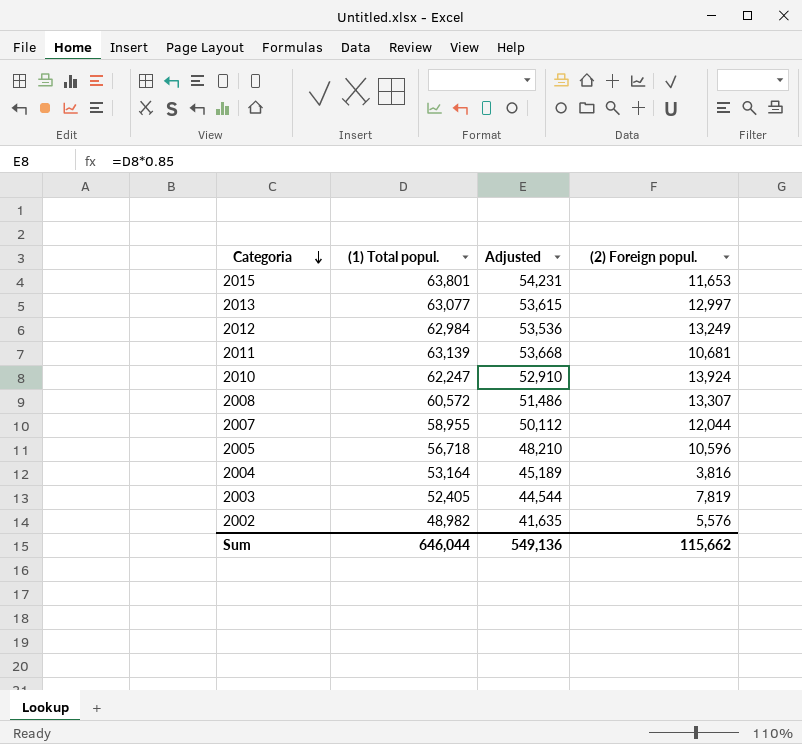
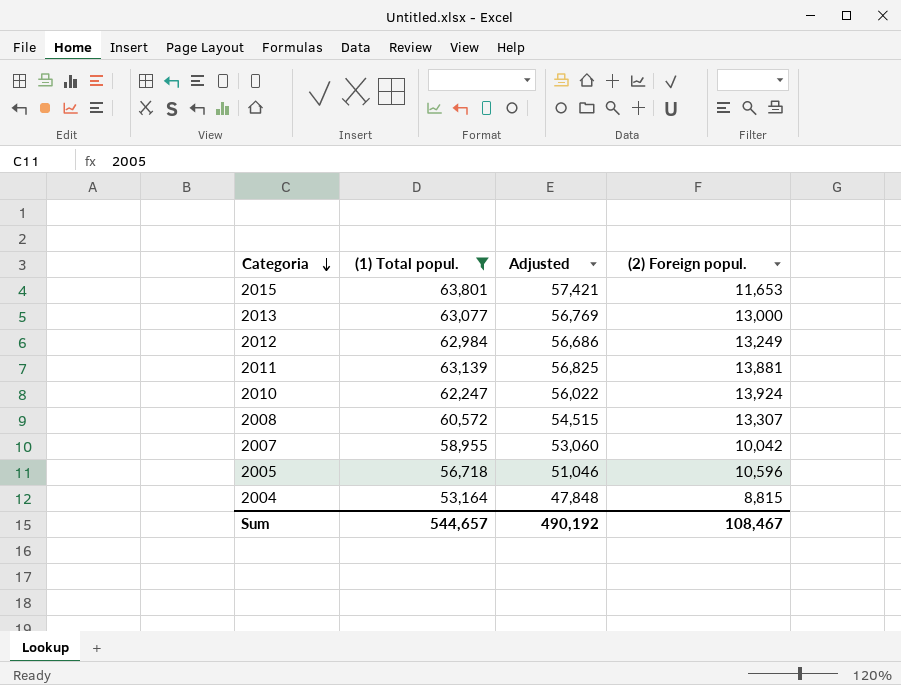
filter: none -> (1) Total popul. >= 53,164
column Adjusted | formula: [(1) Total popul.] * 0.85 -> [(1) Total popul.] * 0.9
2013 | (2) Foreign popul.: 12,997 -> 13,000
2011 | (2) Foreign popul.: 10,681 -> 13,881
2007 | (2) Foreign popul.: 12,044 -> 10,042
2004 | (2) Foreign popul.: 3,816 -> 8,815
Sum | (1) Total popul.: 646,044 -> 544,657
Sum | Adjusted: 549,136 -> 490,192
Sum | (2) Foreign popul.: 115,662 -> 108,467

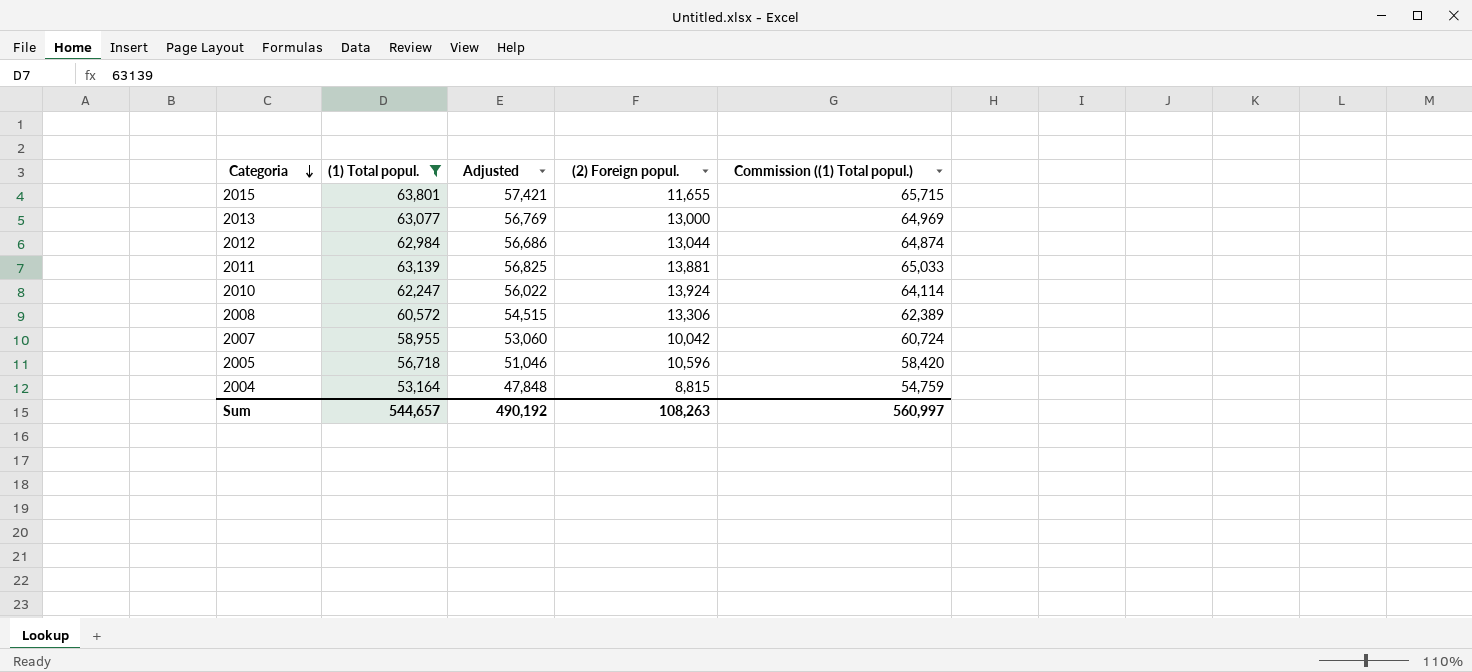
column Commission ((1) Total popul.) | formula: none -> [(1) Total popul.] * 1.03
2015 | (2) Foreign popul.: 11,653 -> 11,655
2012 | (2) Foreign popul.: 13,249 -> 13,044
2008 | (2) Foreign popul.: 13,307 -> 13,306
Sum | (2) Foreign popul.: 108,467 -> 108,263

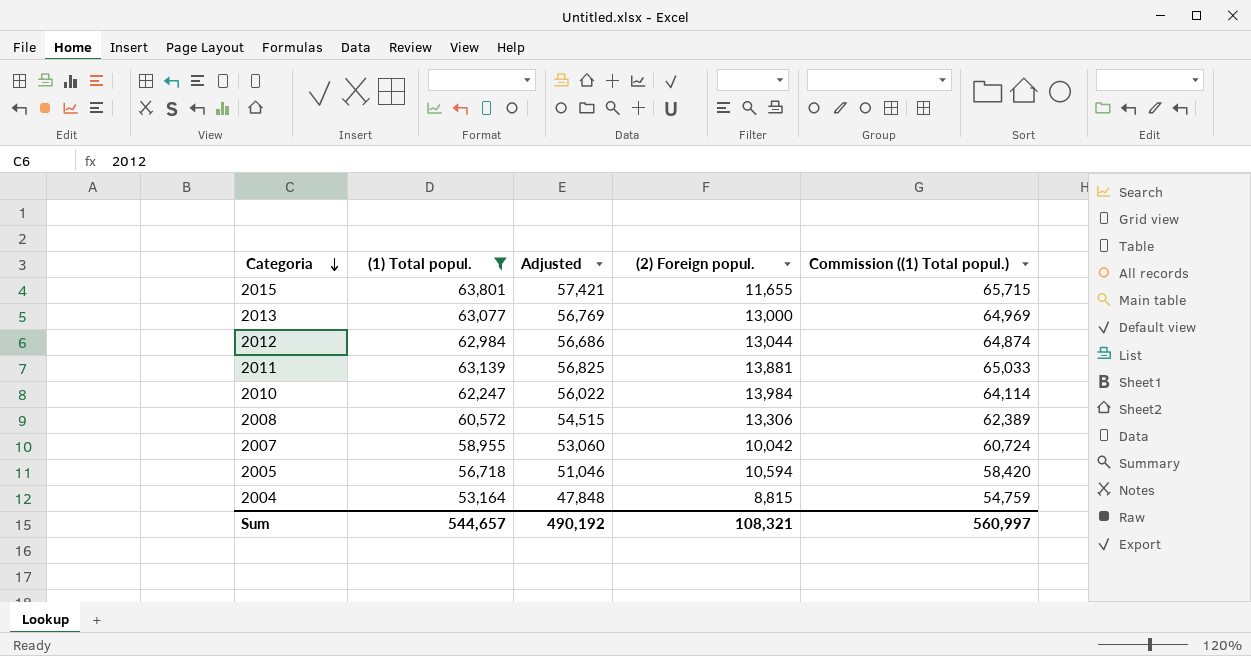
2010 | (2) Foreign popul.: 13,924 -> 13,984
2005 | (2) Foreign popul.: 10,596 -> 10,594
Sum | (2) Foreign popul.: 108,263 -> 108,321

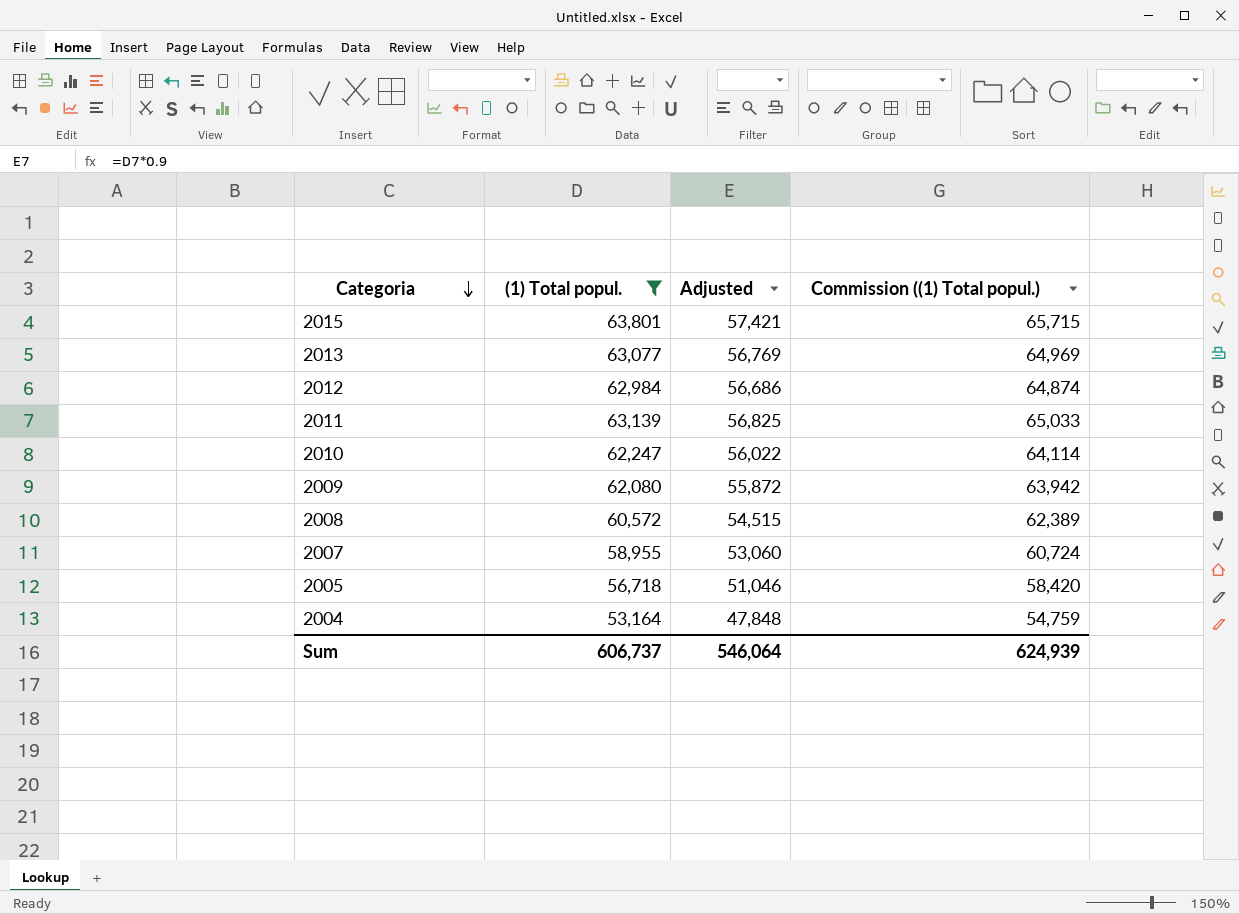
column (2) Foreign popul. | position: 4 -> none
row 2009: none -> 62,080 | 55,872 | 63,942
Sum | (1) Total popul.: 544,657 -> 606,737
Sum | Adjusted: 490,192 -> 546,064
Sum | Commission ((1) Total popul.): 560,997 -> 624,939

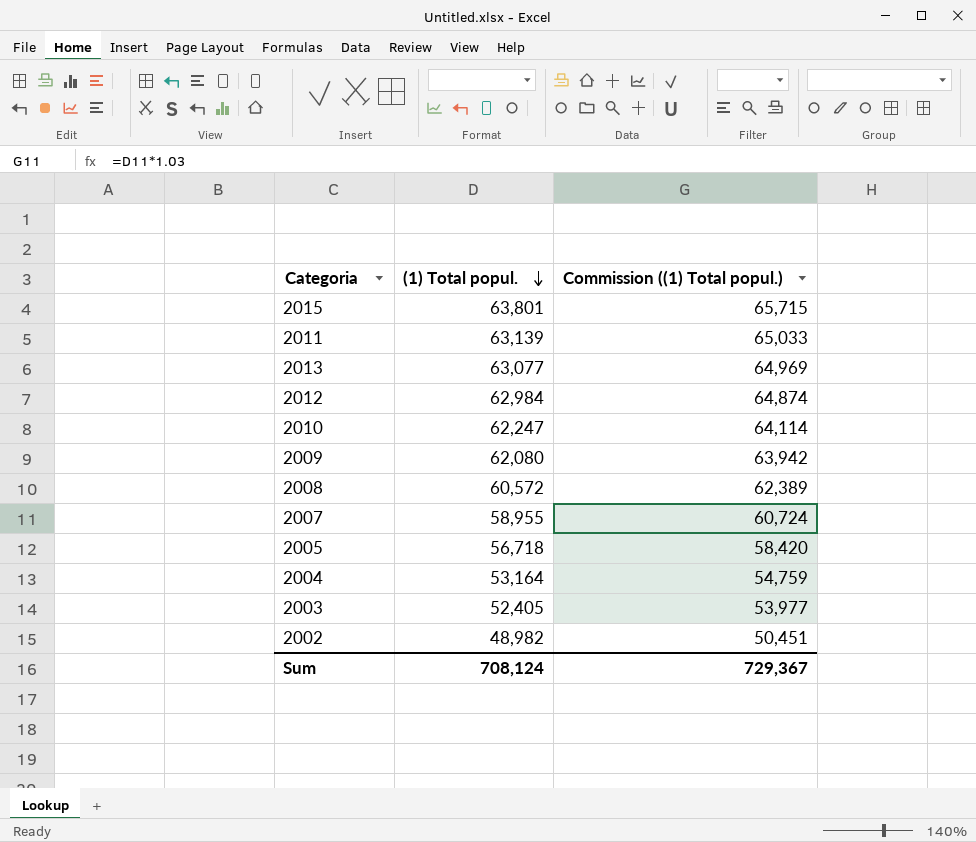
filter: (1) Total popul. >= 53,164 -> none
row order: Categoria descending -> (1) Total popul. descending
column Adjusted | formula: [(1) Total popul.] * 0.9 -> none
Sum | (1) Total popul.: 606,737 -> 708,124
Sum | Commission ((1) Total popul.): 624,939 -> 729,367

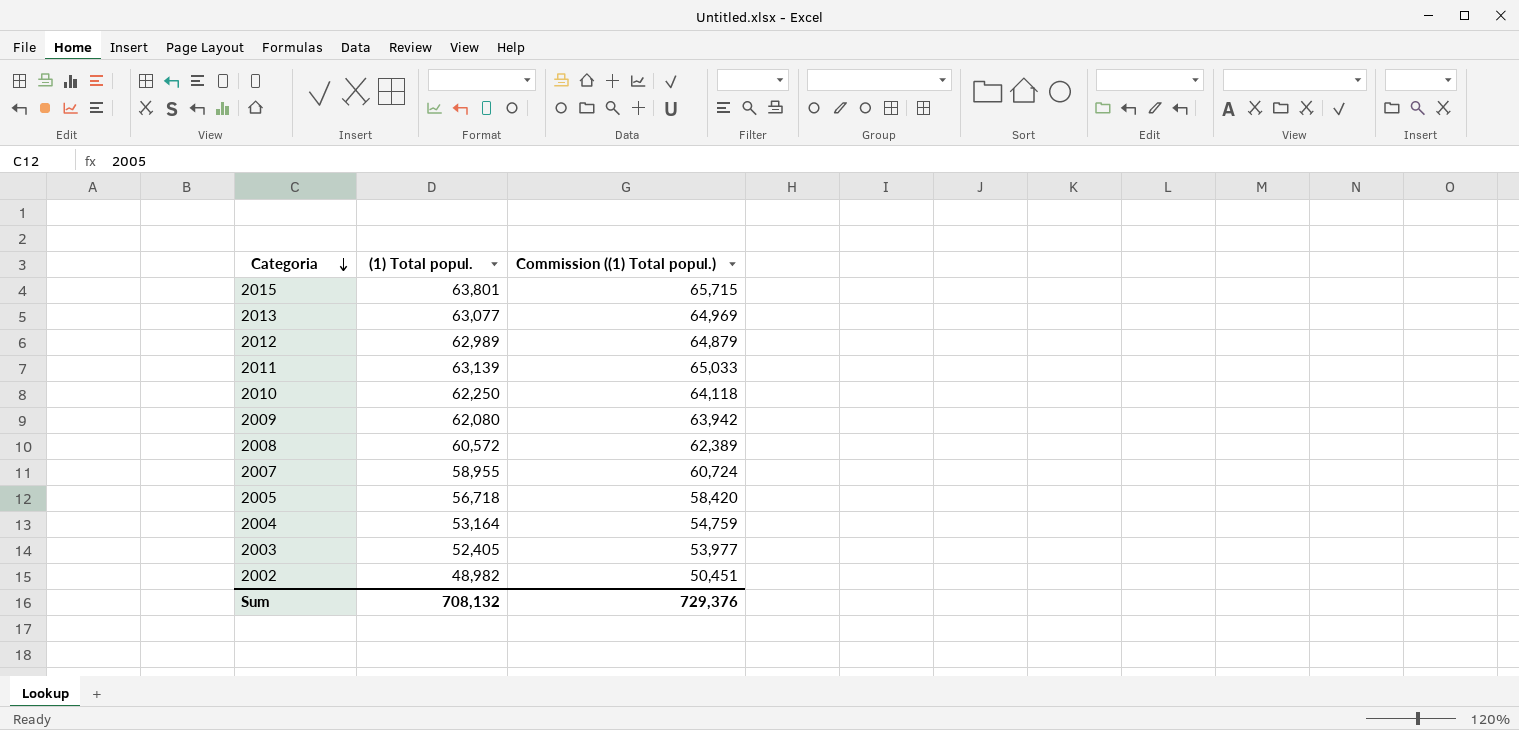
row order: (1) Total popul. descending -> Categoria descending
2012 | (1) Total popul.: 62,984 -> 62,989
2012 | Commission ((1) Total popul.): 64,874 -> 64,879
2010 | (1) Total popul.: 62,247 -> 62,250
2010 | Commission ((1) Total popul.): 64,114 -> 64,118
Sum | (1) Total popul.: 708,124 -> 708,132
Sum | Commission ((1) Total popul.): 729,367 -> 729,376

